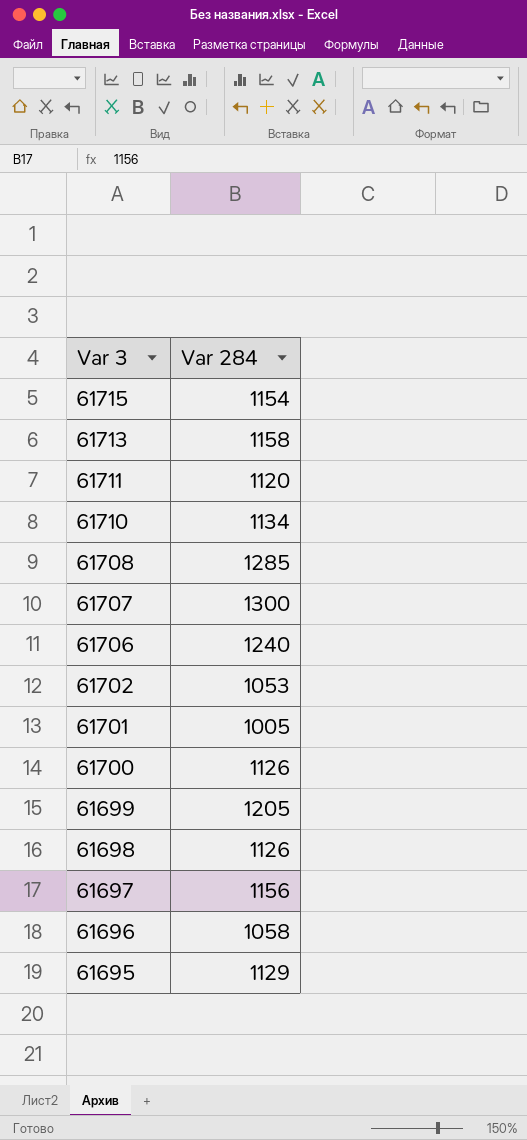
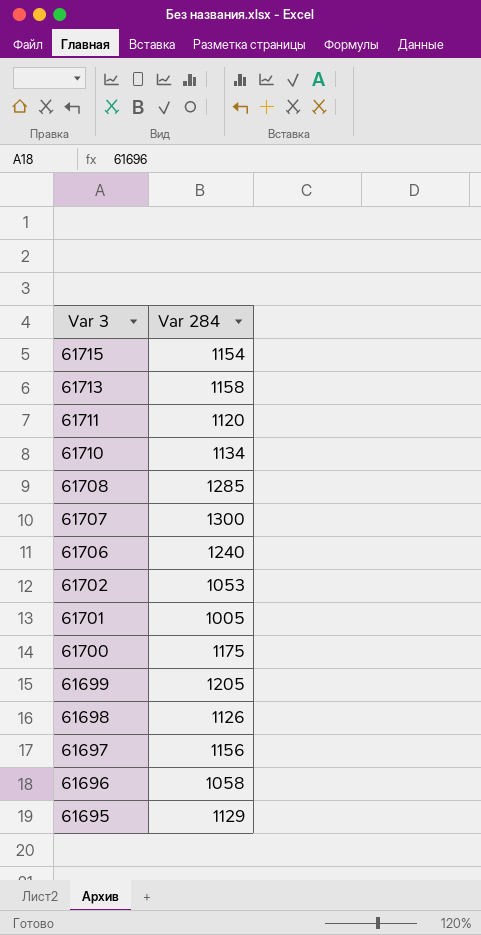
61700 | Var 284: 1126 -> 1175

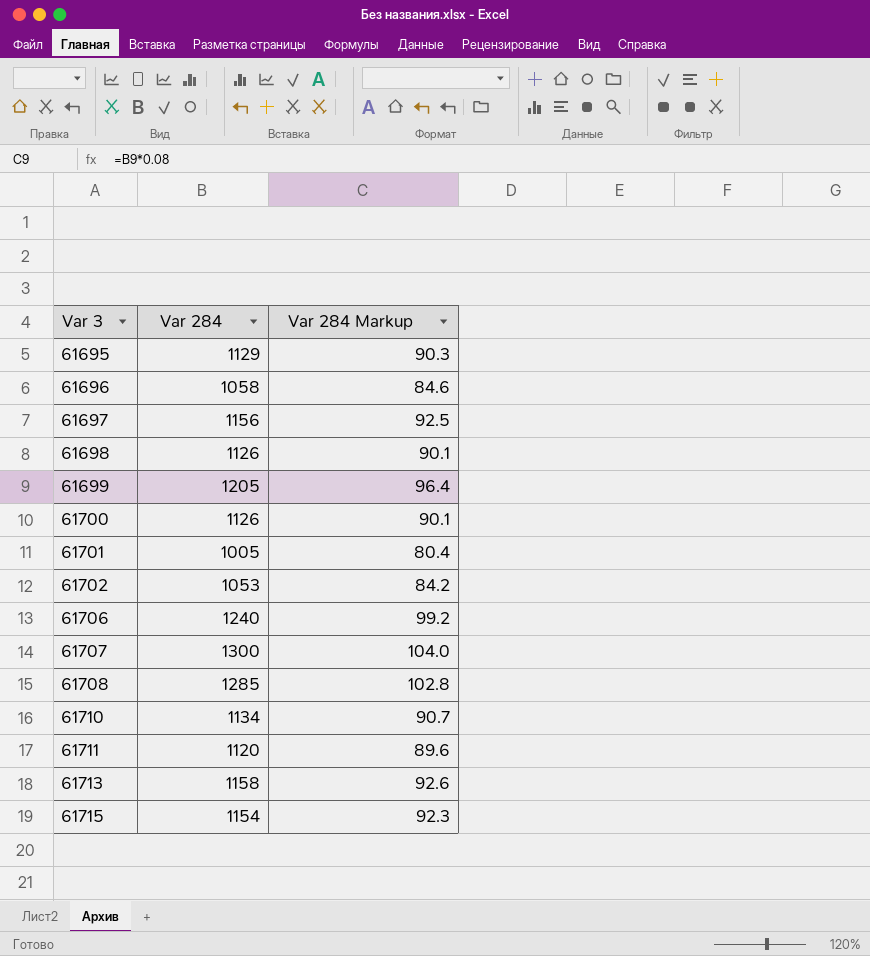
row order: Var 3 descending -> Var 3 ascending
column Var 284 Markup | formula: none -> [Var 284] * 0.08
61700 | Var 284: 1175 -> 1126

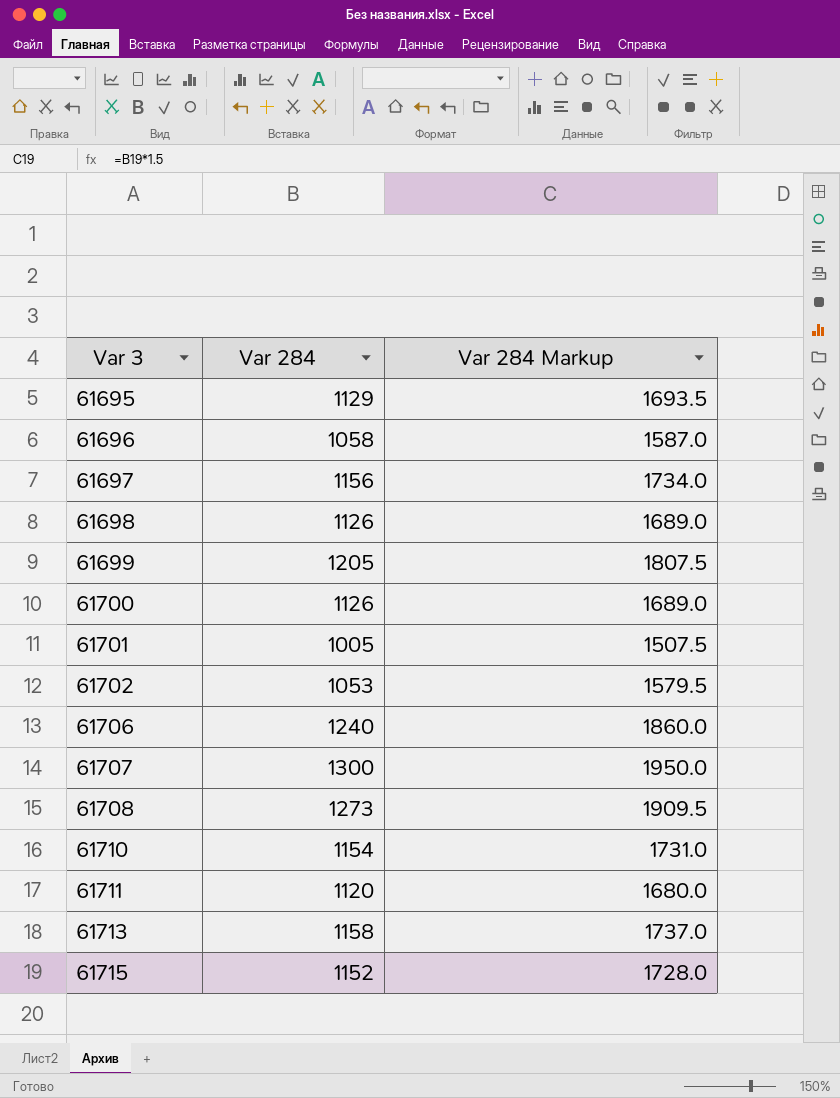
column Var 284 Markup | formula: [Var 284] * 0.08 -> [Var 284] * 1.5
61708 | Var 284: 1285 -> 1273
61710 | Var 284: 1134 -> 1154
61715 | Var 284: 1154 -> 1152

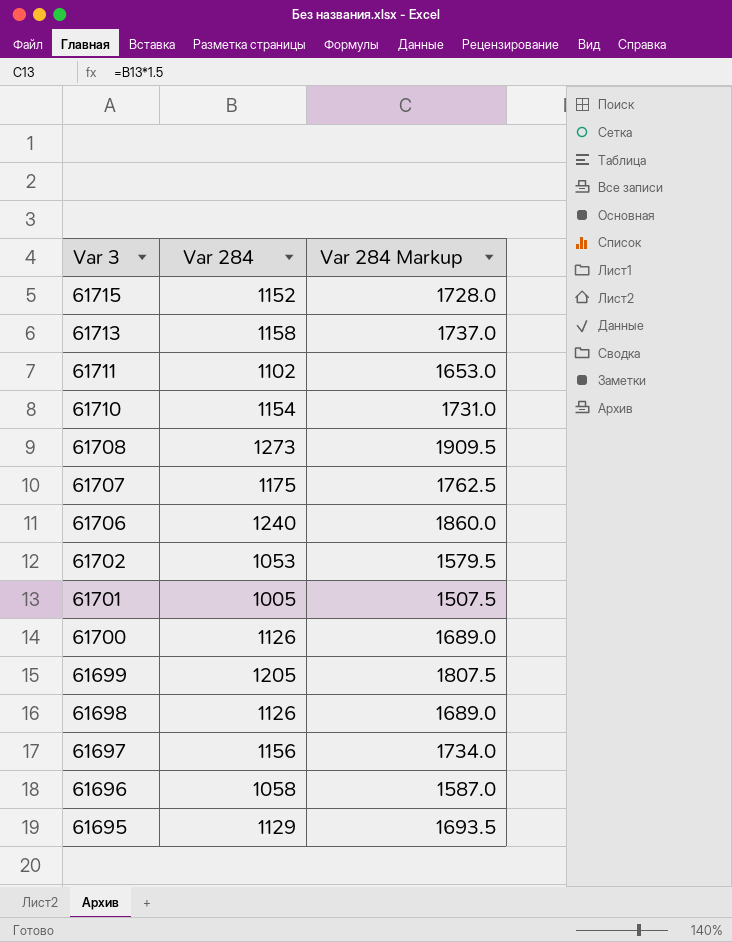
row order: Var 3 ascending -> Var 3 descending
61711 | Var 284: 1120 -> 1102
61711 | Var 284 Markup: 1680.0 -> 1653.0
61707 | Var 284: 1300 -> 1175
61707 | Var 284 Markup: 1950.0 -> 1762.5

